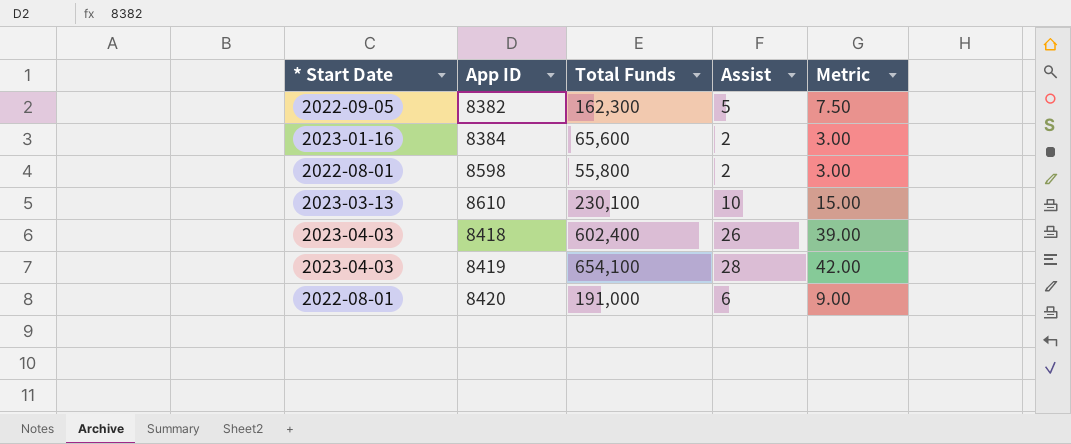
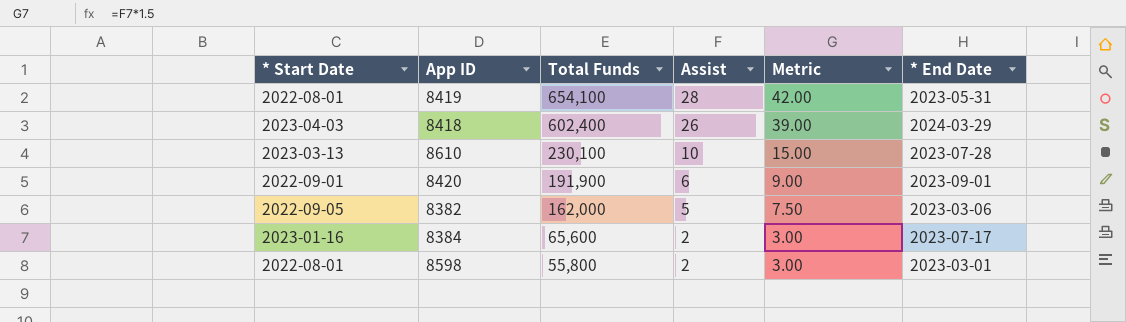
row order: none -> Total Funds descending
column * End Date | position: none -> 6
8419 | * Start Date: 2023-04-03 -> 2022-08-01
8420 | * Start Date: 2022-08-01 -> 2022-09-01
8420 | Total Funds: 191,000 -> 191,900
8382 | Total Funds: 162,300 -> 162,000

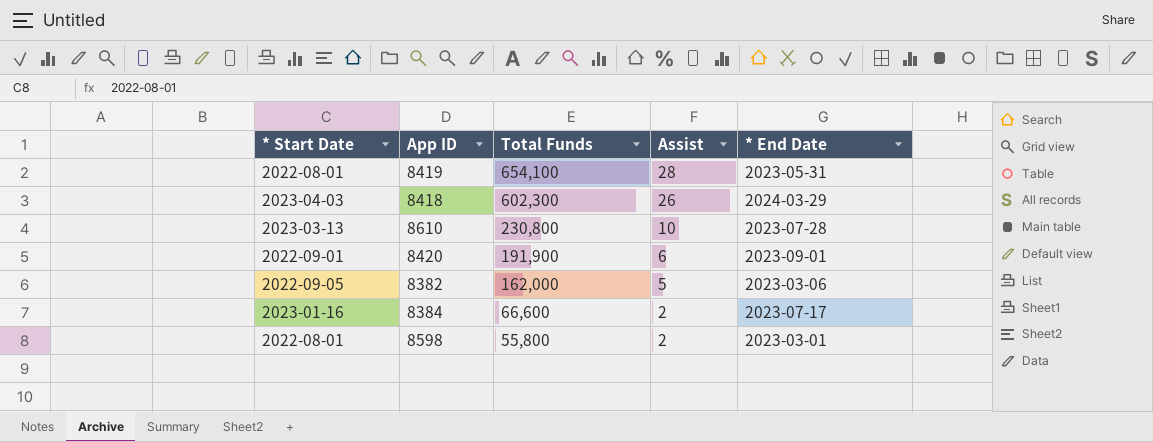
column Metric | formula: [Assist] * 1.5 -> none
8418 | Total Funds: 602,400 -> 602,300
8610 | Total Funds: 230,100 -> 230,800
8384 | Total Funds: 65,600 -> 66,600

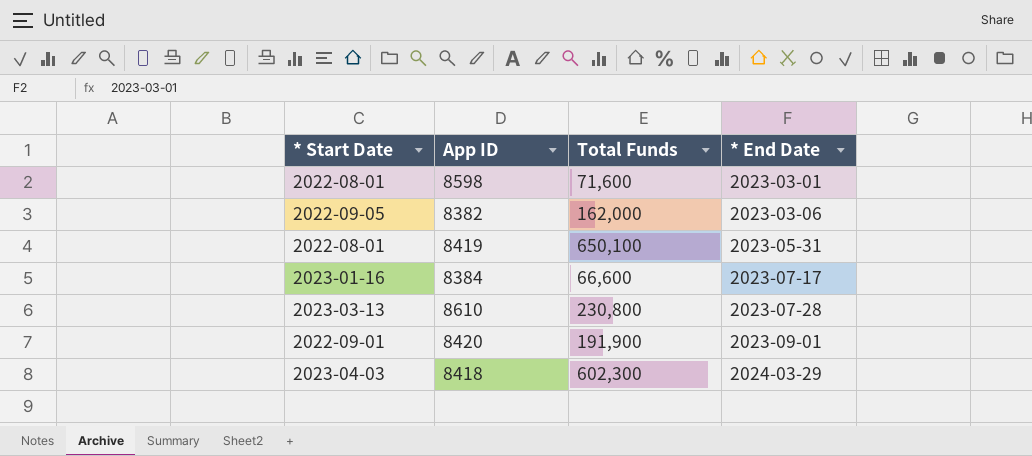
row order: Total Funds descending -> * End Date ascending
column Assist | position: 4 -> none
8598 | Total Funds: 55,800 -> 71,600
8419 | Total Funds: 654,100 -> 650,100

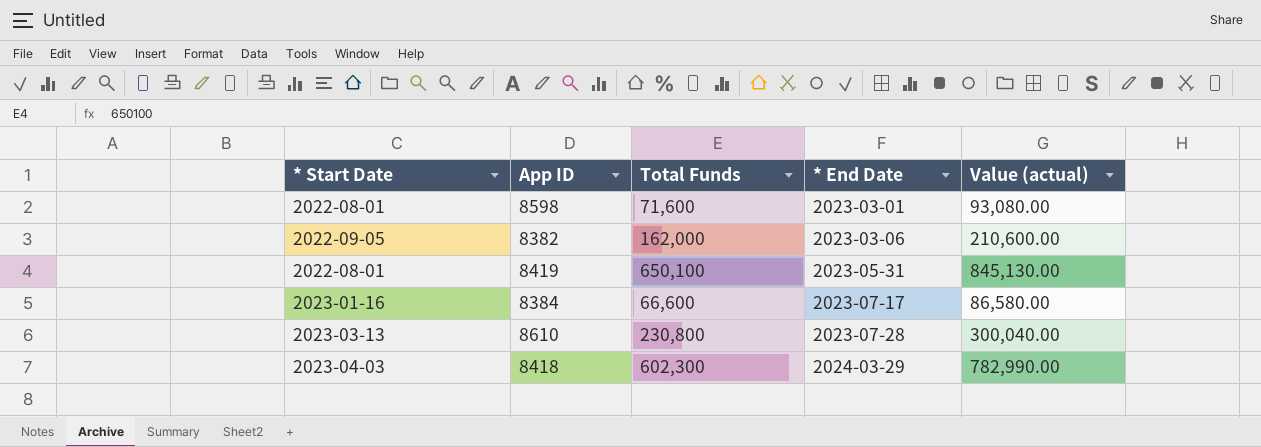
column Value (actual) | formula: none -> [Total Funds] * 1.3
row 8420: 2022-09-01 | 191,900 | 2023-09-01 -> none

